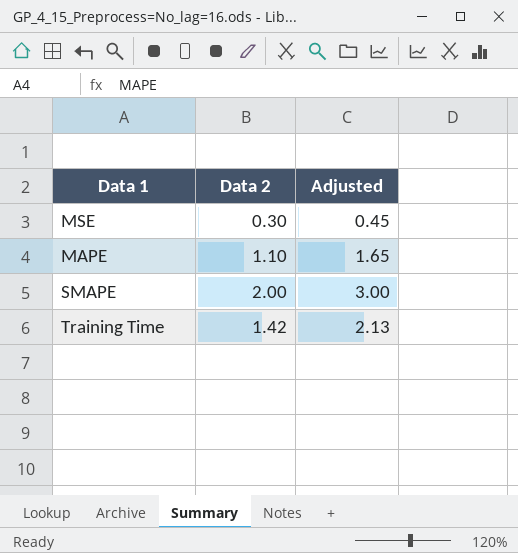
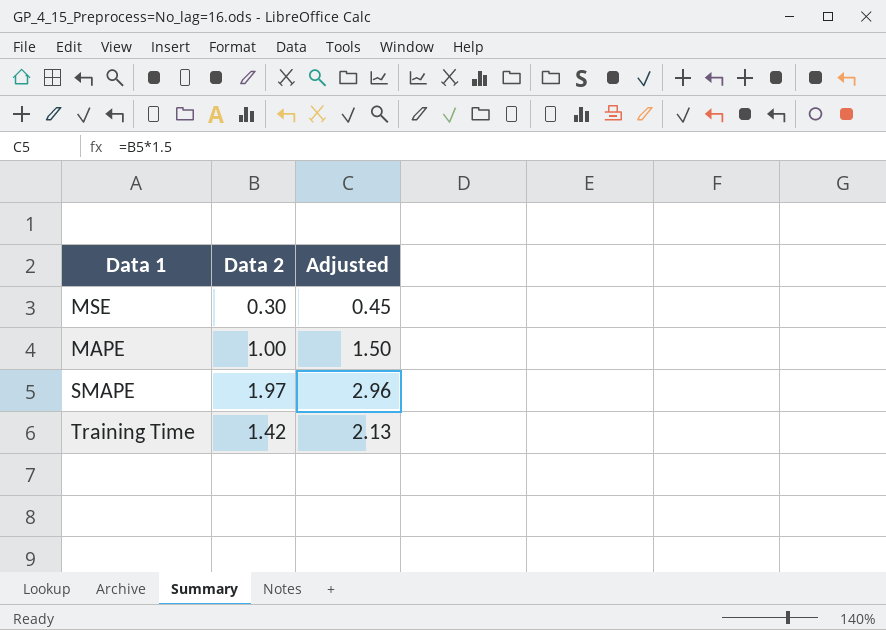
MAPE | Data 2: 1.10 -> 1.00
MAPE | Adjusted: 1.65 -> 1.50
SMAPE | Data 2: 2.00 -> 1.97
SMAPE | Adjusted: 3.00 -> 2.96

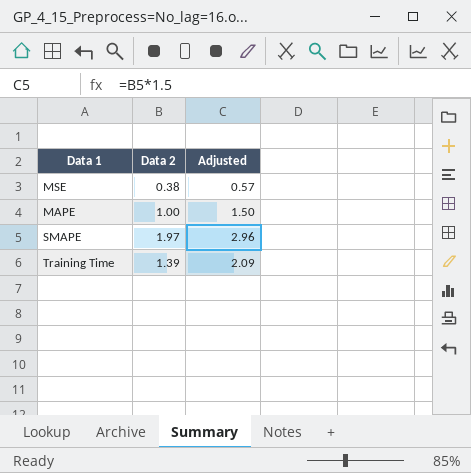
MSE | Data 2: 0.30 -> 0.38
MSE | Adjusted: 0.45 -> 0.57
Training Time | Data 2: 1.42 -> 1.39
Training Time | Adjusted: 2.13 -> 2.09

